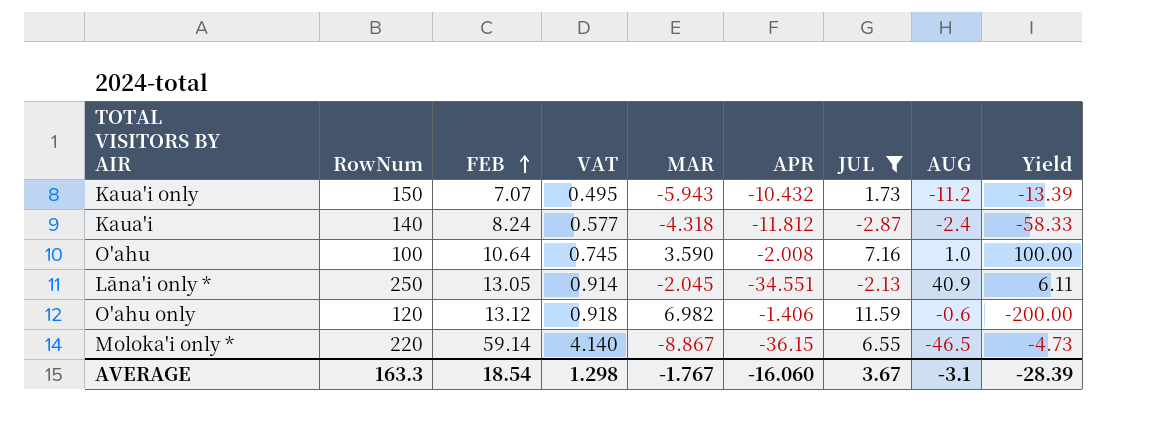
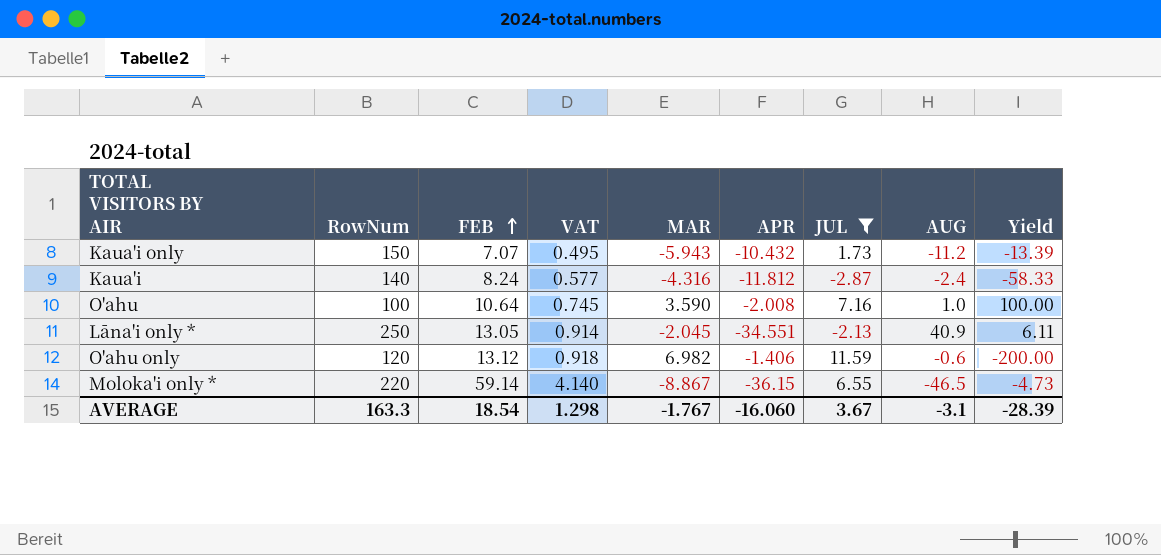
Kaua'i | MAR: -4.318 -> -4.316

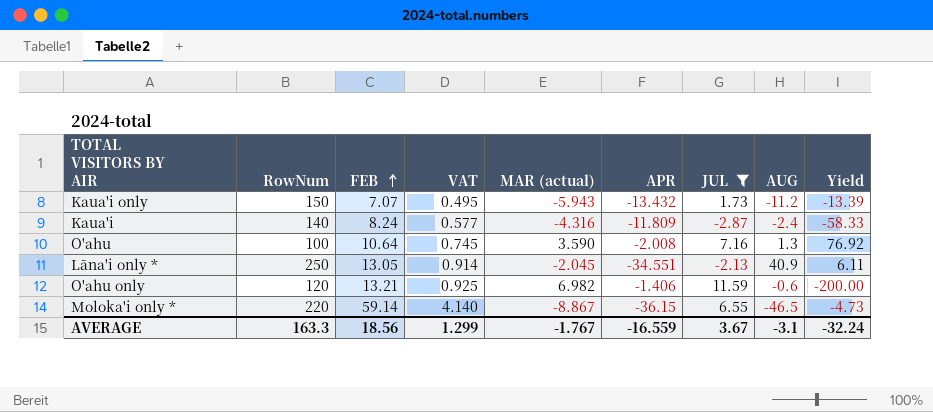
column name: MAR -> MAR (actual)
Kaua'i only | APR: -10.432 -> -13.432
Kaua'i | APR: -11.812 -> -11.809
O'ahu | AUG: 1.0 -> 1.3
O'ahu | Yield: 100.00 -> 76.92
O'ahu only | FEB: 13.12 -> 13.21
O'ahu only | VAT: 0.918 -> 0.925
AVERAGE | FEB: 18.54 -> 18.56
AVERAGE | VAT: 1.298 -> 1.299
AVERAGE | APR: -16.060 -> -16.559
AVERAGE | Yield: -28.39 -> -32.24

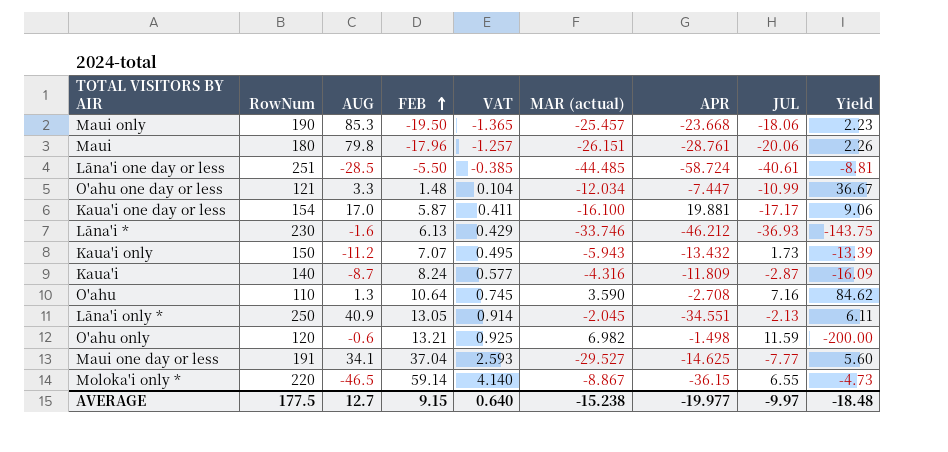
filter: JUL >= -2.87 -> none
column AUG | position: 8 -> 3
Kaua'i | AUG: -2.4 -> -8.7
Kaua'i | Yield: -58.33 -> -16.09
O'ahu | RowNum: 100 -> 110
O'ahu | APR: -2.008 -> -2.708
O'ahu | Yield: 76.92 -> 84.62
O'ahu only | APR: -1.406 -> -1.498
AVERAGE | RowNum: 163.3 -> 177.5
AVERAGE | AUG: -3.1 -> 12.7
AVERAGE | FEB: 18.56 -> 9.15
AVERAGE | VAT: 1.299 -> 0.640
AVERAGE | MAR (actual): -1.767 -> -15.238
AVERAGE | APR: -16.559 -> -19.977
AVERAGE | JUL: 3.67 -> -9.97
AVERAGE | Yield: -32.24 -> -18.48

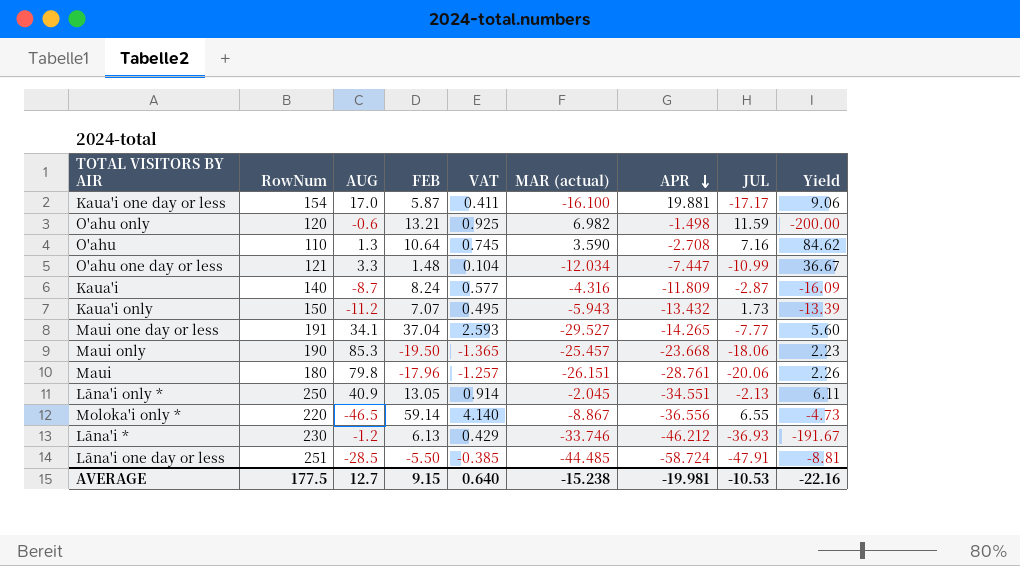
row order: FEB ascending -> APR descending
Maui one day or less | APR: -14.625 -> -14.265
Moloka'i only * | APR: -36.15 -> -36.556
Lāna'i * | AUG: -1.6 -> -1.2
Lāna'i * | Yield: -143.75 -> -191.67
Lāna'i one day or less | JUL: -40.61 -> -47.91
AVERAGE | APR: -19.977 -> -19.981
AVERAGE | JUL: -9.97 -> -10.53
AVERAGE | Yield: -18.48 -> -22.16

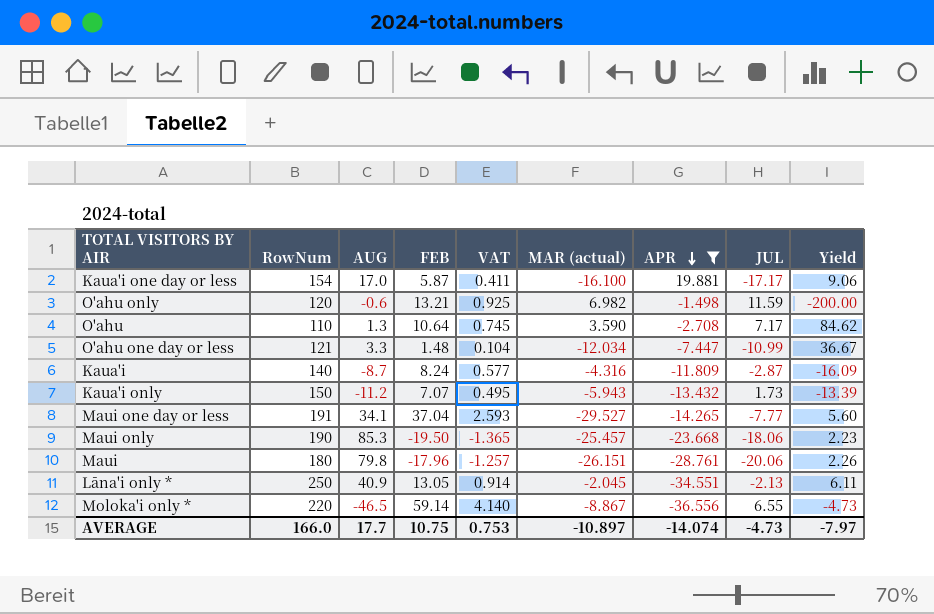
filter: none -> APR >= -36.556
O'ahu | JUL: 7.16 -> 7.17
AVERAGE | RowNum: 177.5 -> 166.0
AVERAGE | AUG: 12.7 -> 17.7
AVERAGE | FEB: 9.15 -> 10.75
AVERAGE | VAT: 0.640 -> 0.753
AVERAGE | MAR (actual): -15.238 -> -10.897
AVERAGE | APR: -19.981 -> -14.074
AVERAGE | JUL: -10.53 -> -4.73
AVERAGE | Yield: -22.16 -> -7.97

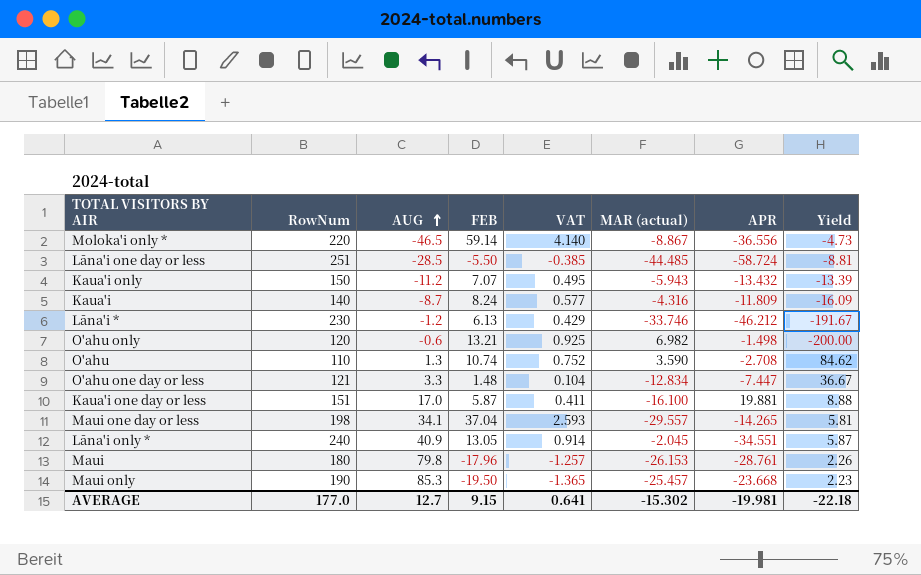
filter: APR >= -36.556 -> none
row order: APR descending -> AUG ascending
column JUL | position: 8 -> none
O'ahu | FEB: 10.64 -> 10.74
O'ahu | VAT: 0.745 -> 0.752
O'ahu one day or less | MAR (actual): -12.034 -> -12.834
Kaua'i one day or less | RowNum: 154 -> 151
Kaua'i one day or less | Yield: 9.06 -> 8.88
Maui one day or less | RowNum: 191 -> 198
Maui one day or less | MAR (actual): -29.527 -> -29.557
Maui one day or less | Yield: 5.60 -> 5.81
Lāna'i only * | RowNum: 250 -> 240
Lāna'i only * | Yield: 6.11 -> 5.87
Maui | MAR (actual): -26.151 -> -26.153
AVERAGE | RowNum: 166.0 -> 177.0
AVERAGE | AUG: 17.7 -> 12.7
AVERAGE | FEB: 10.75 -> 9.15
AVERAGE | VAT: 0.753 -> 0.641
AVERAGE | MAR (actual): -10.897 -> -15.302
AVERAGE | APR: -14.074 -> -19.981
AVERAGE | Yield: -7.97 -> -22.18

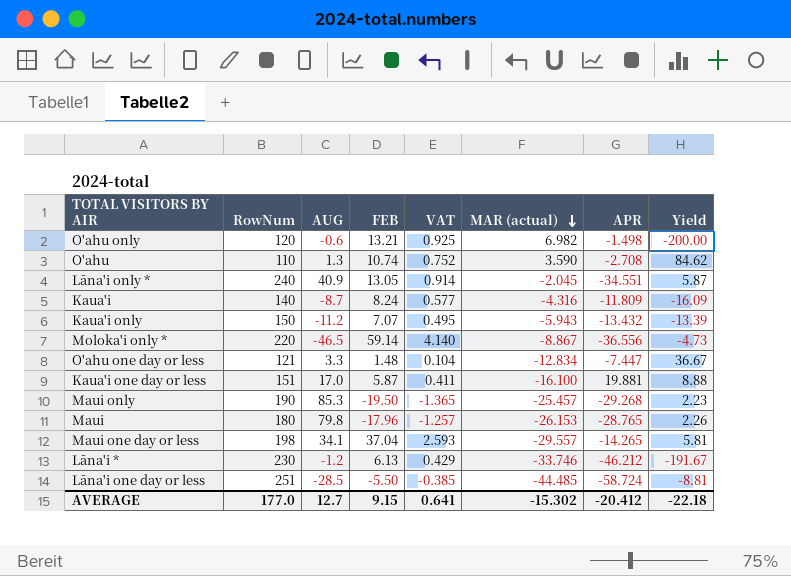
row order: AUG ascending -> MAR (actual) descending
Maui only | APR: -23.668 -> -29.268
Maui | APR: -28.761 -> -28.765
AVERAGE | APR: -19.981 -> -20.412

